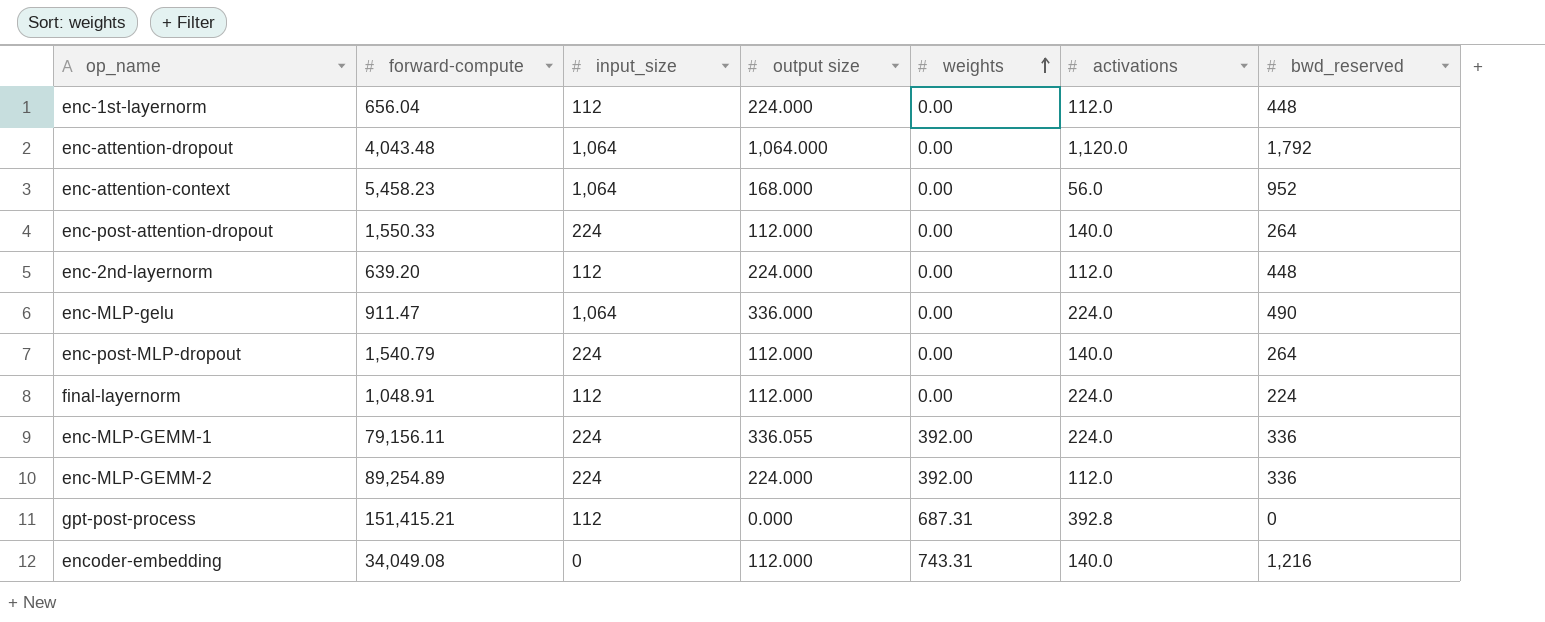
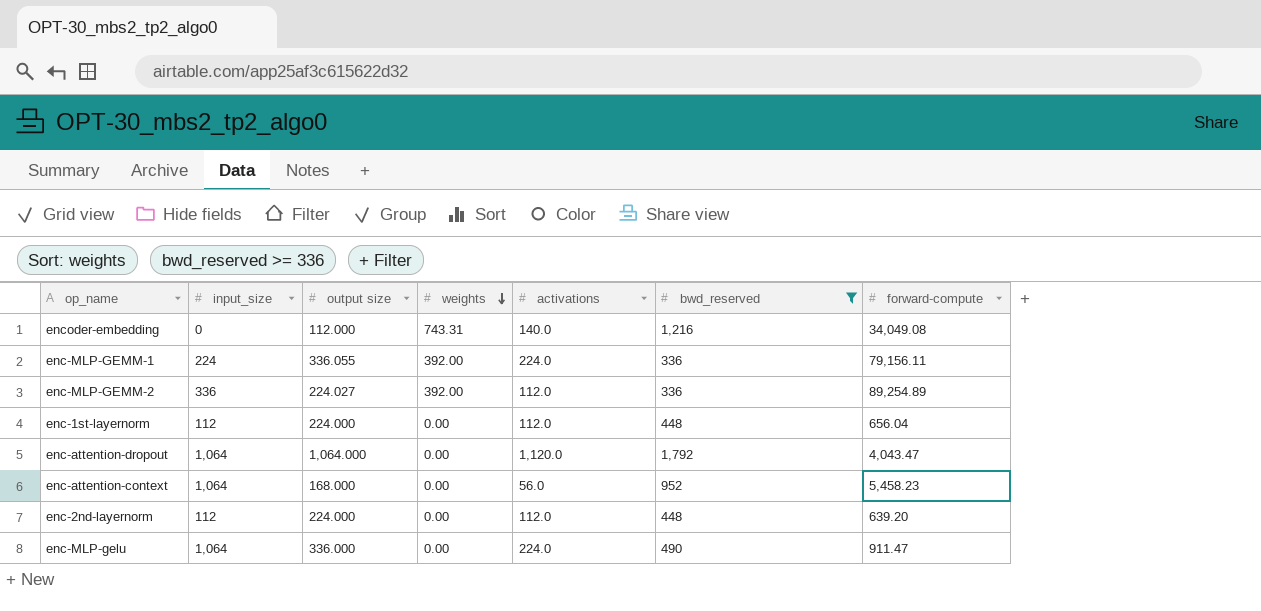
filter: none -> bwd_reserved >= 336
row order: weights ascending -> weights descending
column forward-compute | position: 2 -> 7
enc-MLP-GEMM-2 | input_size: 224 -> 336
enc-MLP-GEMM-2 | output size: 224.000 -> 224.027
enc-attention-dropout | forward-compute: 4,043.48 -> 4,043.47

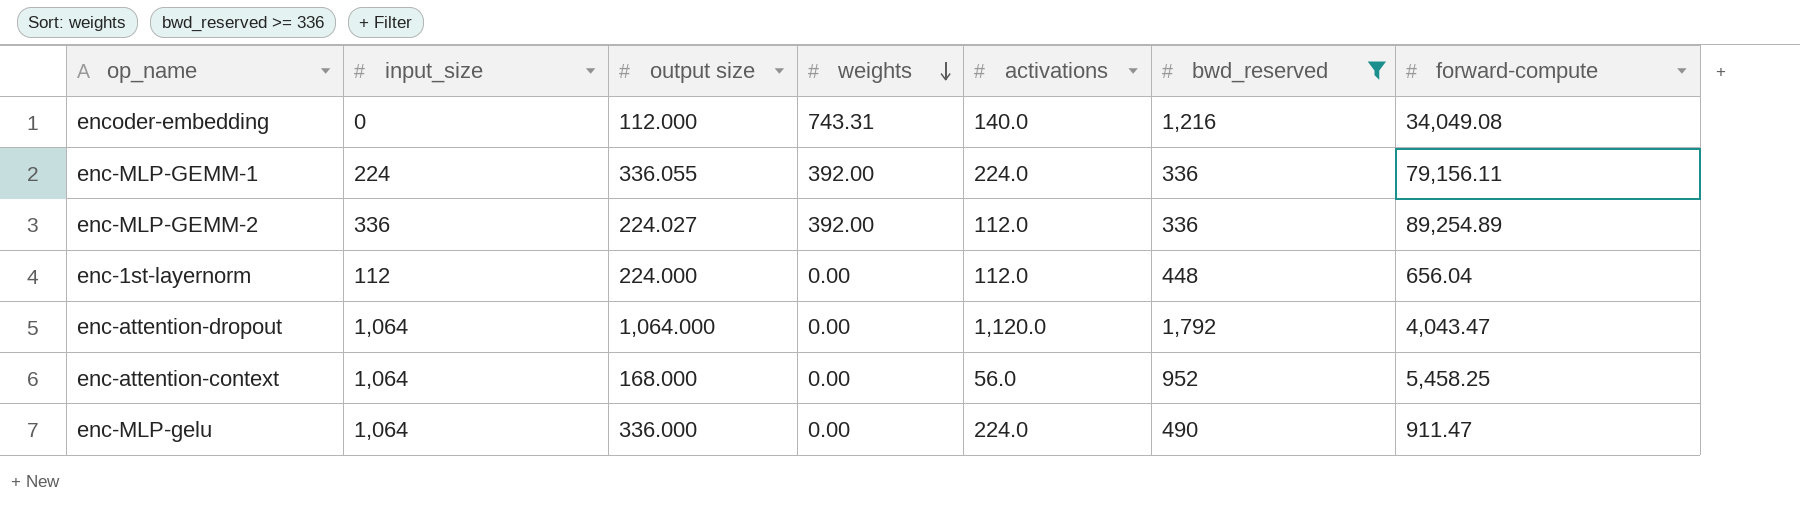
row enc-2nd-layernorm: 112 | 224.000 | 0.00 | 112.0 | 448 | 639.20 -> none
enc-attention-context | forward-compute: 5,458.23 -> 5,458.25

